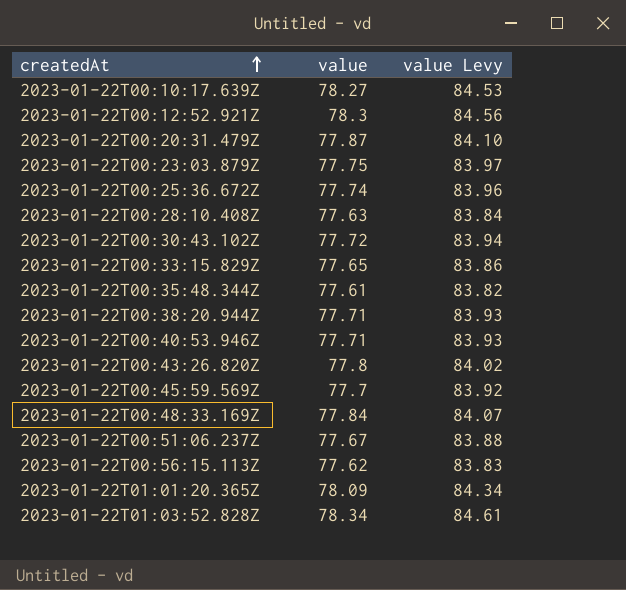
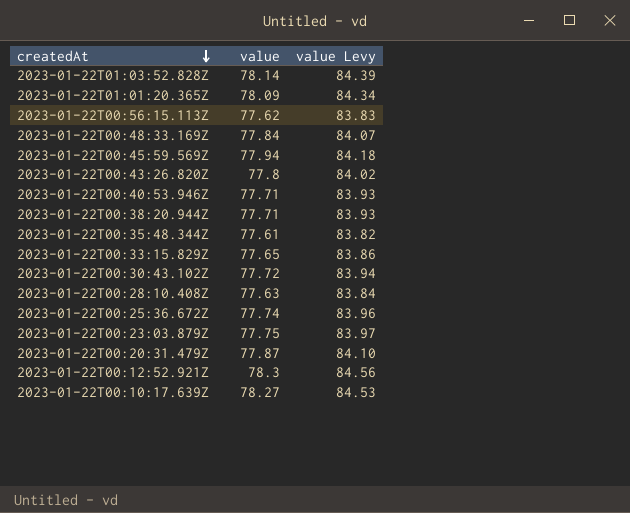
row order: createdAt ascending -> createdAt descending
row 2023-01-22T00:51:06.237Z: 77.67 | 83.88 -> none
2023-01-22T01:03:52.828Z | value: 78.34 -> 78.14
2023-01-22T01:03:52.828Z | value Levy: 84.61 -> 84.39
2023-01-22T00:45:59.569Z | value: 77.7 -> 77.94
2023-01-22T00:45:59.569Z | value Levy: 83.92 -> 84.18

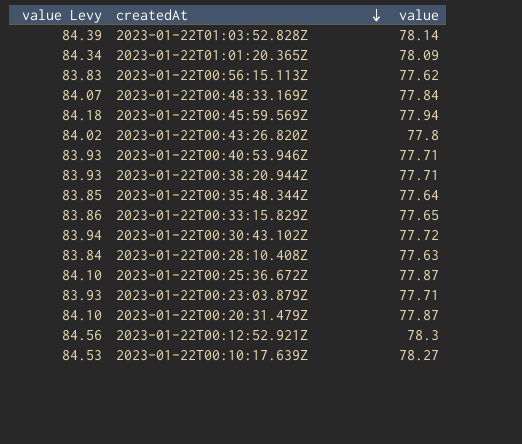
column value Levy | position: 3 -> 1
2023-01-22T00:35:48.344Z | value Levy: 83.82 -> 83.85
2023-01-22T00:35:48.344Z | value: 77.61 -> 77.64
2023-01-22T00:25:36.672Z | value Levy: 83.96 -> 84.10
2023-01-22T00:25:36.672Z | value: 77.74 -> 77.87
2023-01-22T00:23:03.879Z | value Levy: 83.97 -> 83.93
2023-01-22T00:23:03.879Z | value: 77.75 -> 77.71

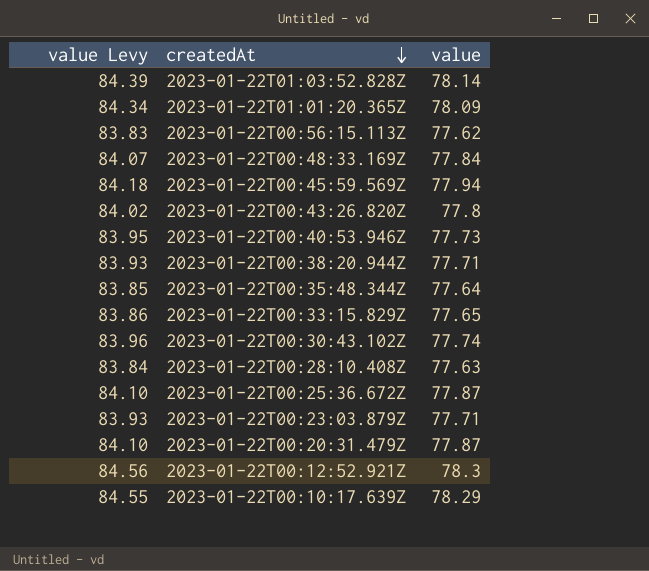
2023-01-22T00:40:53.946Z | value Levy: 83.93 -> 83.95
2023-01-22T00:40:53.946Z | value: 77.71 -> 77.73
2023-01-22T00:30:43.102Z | value Levy: 83.94 -> 83.96
2023-01-22T00:30:43.102Z | value: 77.72 -> 77.74
2023-01-22T00:10:17.639Z | value Levy: 84.53 -> 84.55
2023-01-22T00:10:17.639Z | value: 78.27 -> 78.29

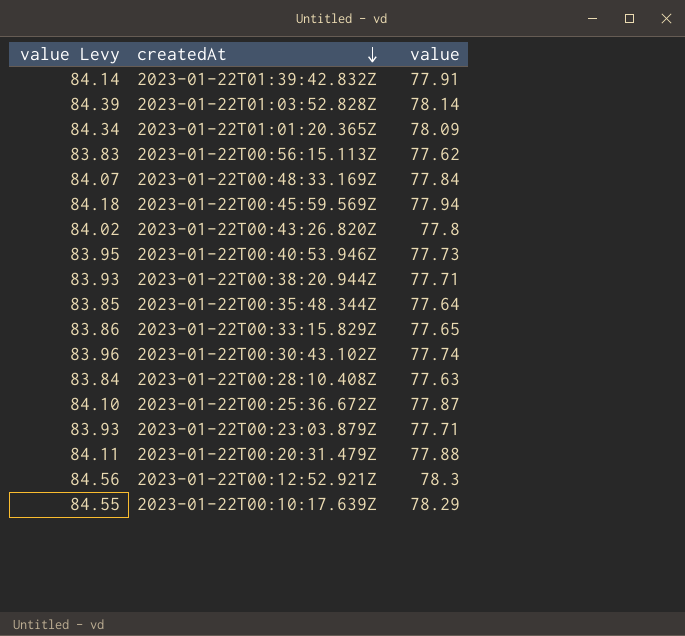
row 2023-01-22T01:39:42.832Z: none -> 84.14 | 77.91
2023-01-22T00:20:31.479Z | value Levy: 84.10 -> 84.11
2023-01-22T00:20:31.479Z | value: 77.87 -> 77.88

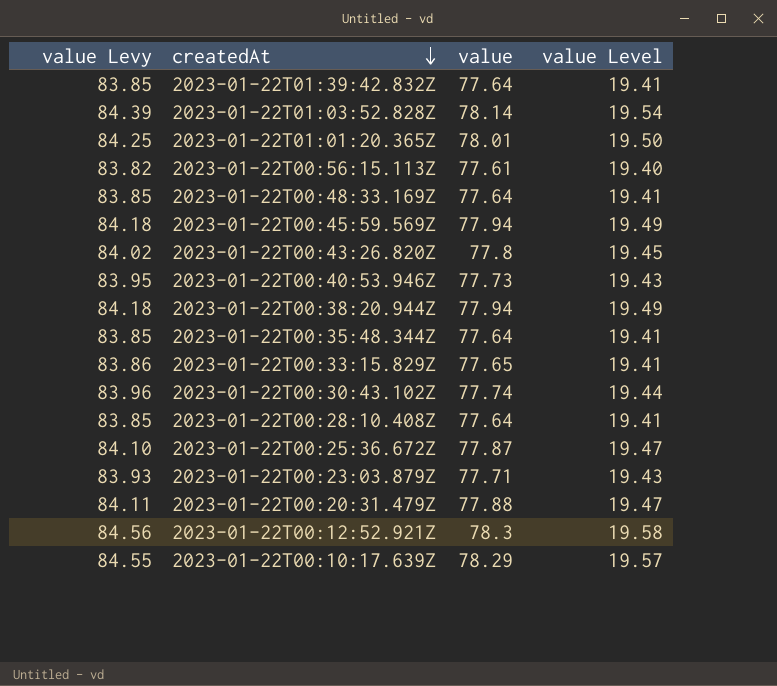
column value Level | formula: none -> [value] * 0.25
2023-01-22T01:39:42.832Z | value Levy: 84.14 -> 83.85
2023-01-22T01:39:42.832Z | value: 77.91 -> 77.64
2023-01-22T01:01:20.365Z | value Levy: 84.34 -> 84.25
2023-01-22T01:01:20.365Z | value: 78.09 -> 78.01
2023-01-22T00:56:15.113Z | value Levy: 83.83 -> 83.82
2023-01-22T00:56:15.113Z | value: 77.62 -> 77.61
2023-01-22T00:48:33.169Z | value Levy: 84.07 -> 83.85
2023-01-22T00:48:33.169Z | value: 77.84 -> 77.64
2023-01-22T00:38:20.944Z | value Levy: 83.93 -> 84.18
2023-01-22T00:38:20.944Z | value: 77.71 -> 77.94
2023-01-22T00:28:10.408Z | value Levy: 83.84 -> 83.85
2023-01-22T00:28:10.408Z | value: 77.63 -> 77.64

